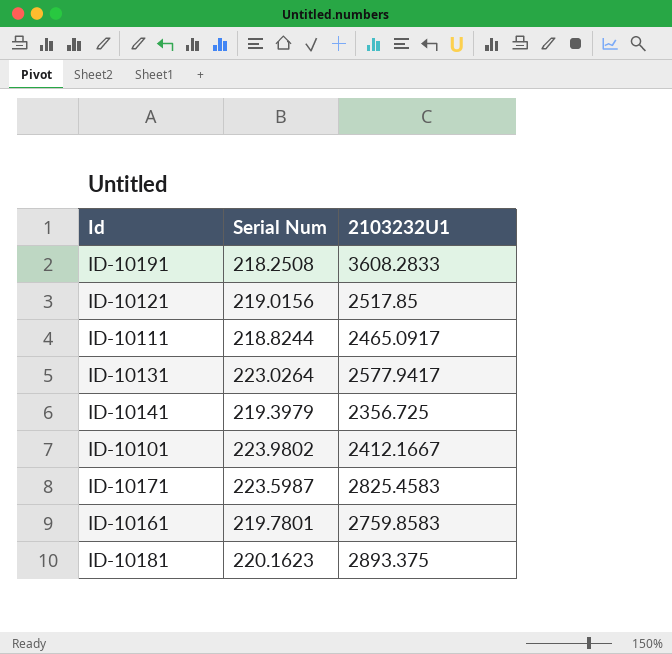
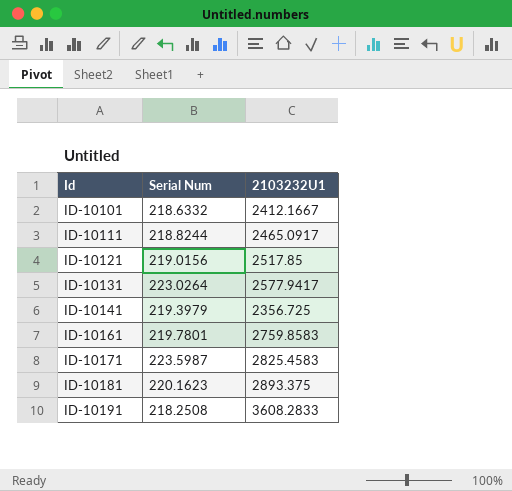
row order: none -> Id ascending
ID-10101 | Serial Num: 223.9802 -> 218.6332

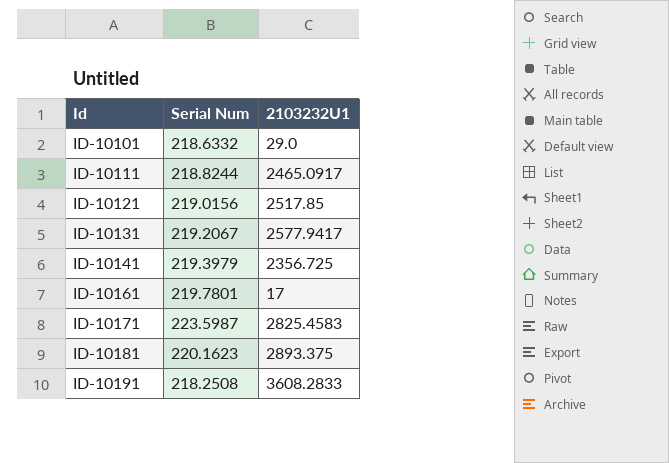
ID-10101 | 2103232U1: 2412.1667 -> 29.0
ID-10131 | Serial Num: 223.0264 -> 219.2067
ID-10161 | 2103232U1: 2759.8583 -> 17

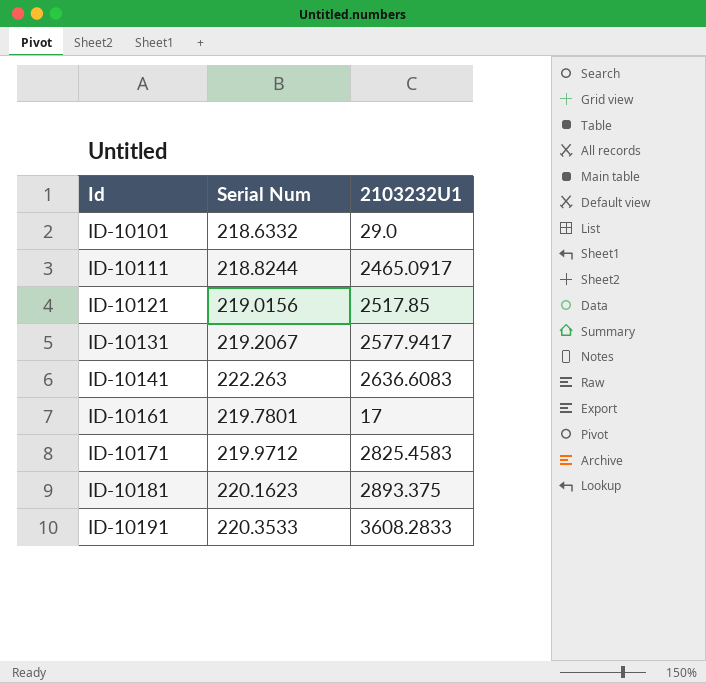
ID-10141 | Serial Num: 219.3979 -> 222.263
ID-10141 | 2103232U1: 2356.725 -> 2636.6083
ID-10171 | Serial Num: 223.5987 -> 219.9712
ID-10191 | Serial Num: 218.2508 -> 220.3533

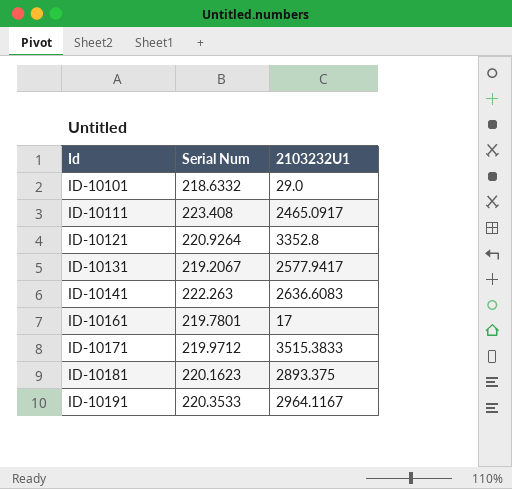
ID-10111 | Serial Num: 218.8244 -> 223.408
ID-10121 | Serial Num: 219.0156 -> 220.9264
ID-10121 | 2103232U1: 2517.85 -> 3352.8
ID-10171 | 2103232U1: 2825.4583 -> 3515.3833
ID-10191 | 2103232U1: 3608.2833 -> 2964.1167

